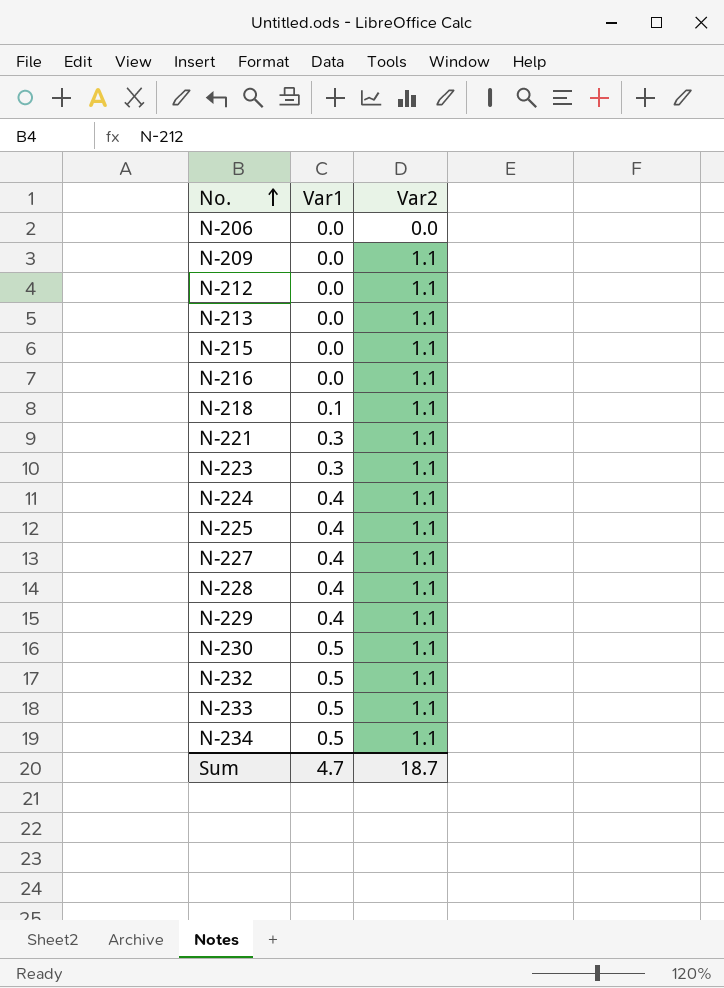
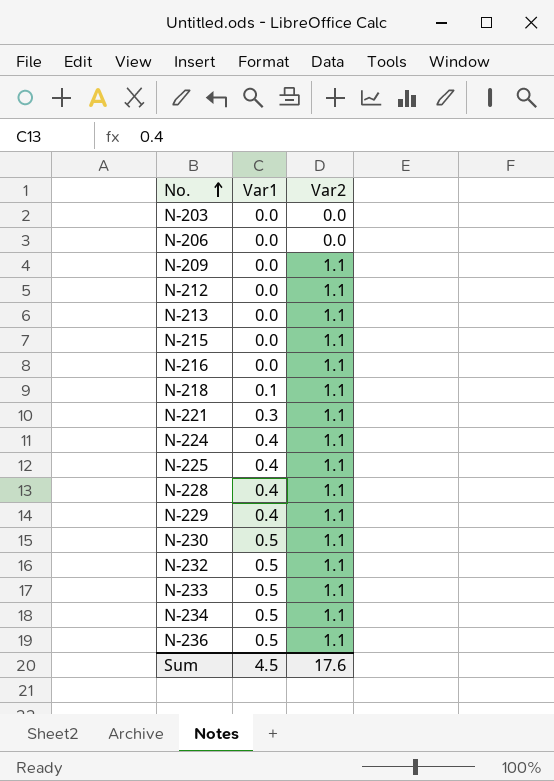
row N-223: 0.3 | 1.1 -> none
row N-227: 0.4 | 1.1 -> none
row N-203: none -> 0.0 | 0.0
row N-236: none -> 0.5 | 1.1
Sum | Var1: 4.7 -> 4.5
Sum | Var2: 18.7 -> 17.6

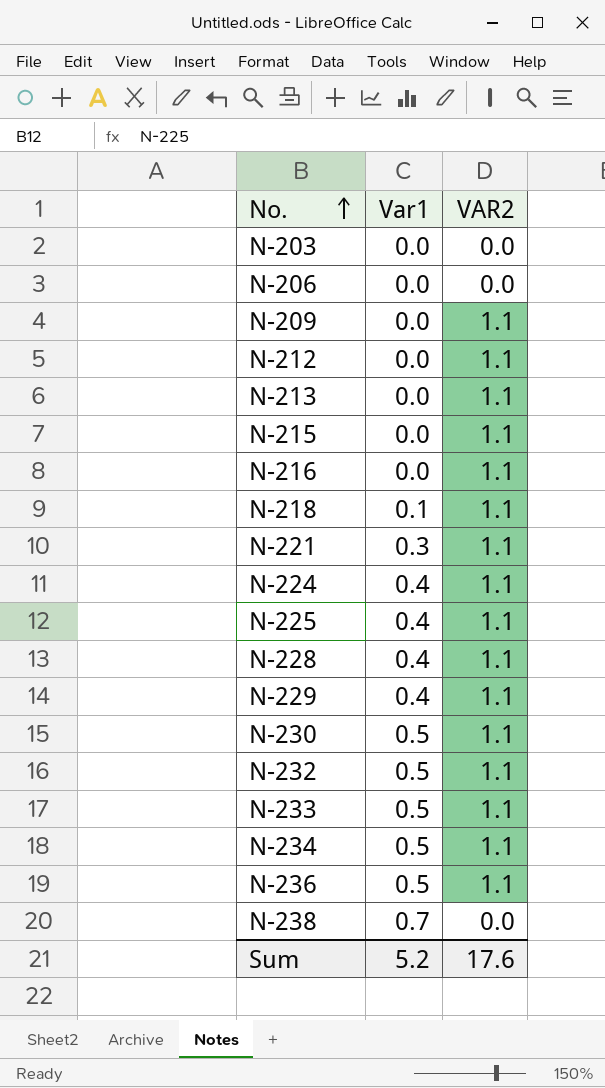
column name: Var2 -> VAR2
row N-238: none -> 0.7 | 0.0
Sum | Var1: 4.5 -> 5.2

